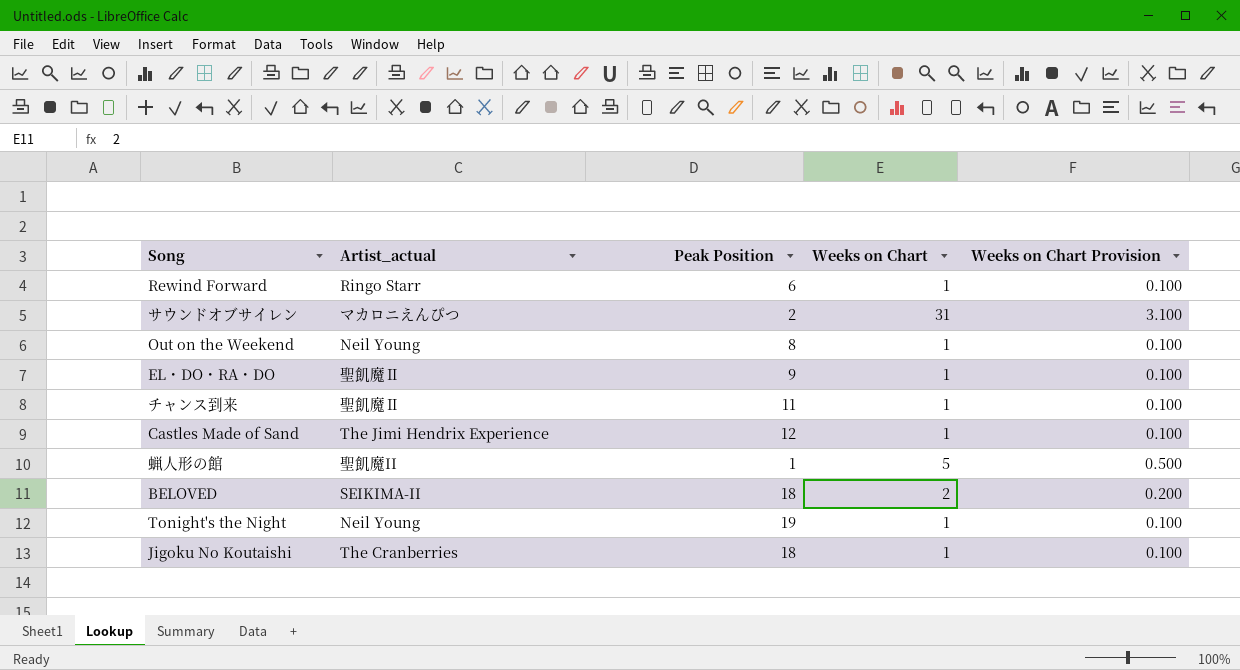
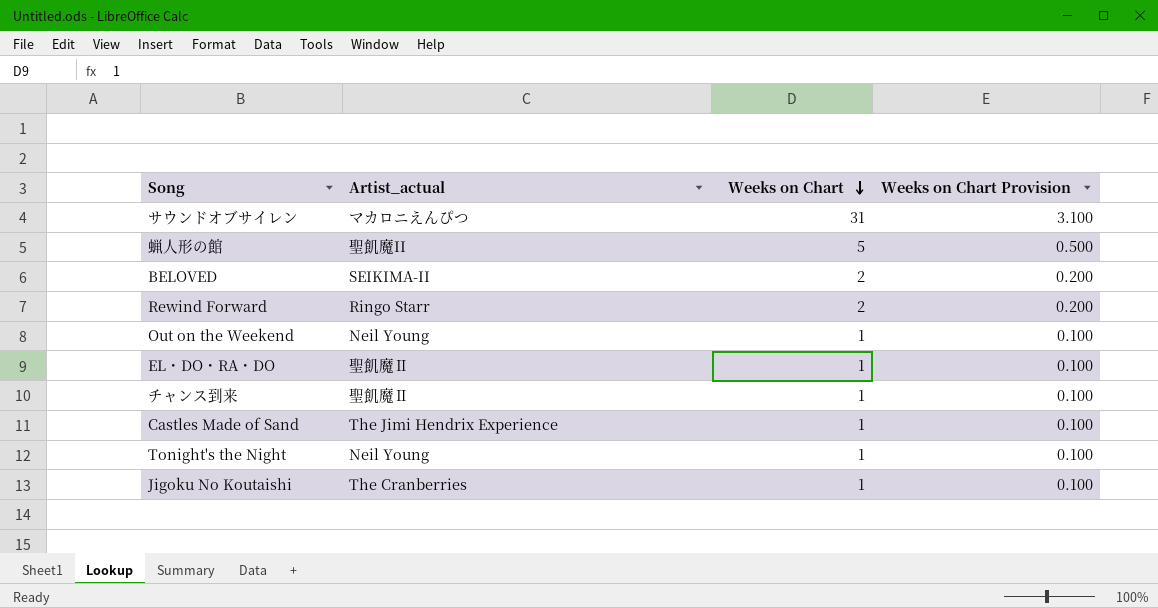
row order: none -> Weeks on Chart descending
column Peak Position | position: 3 -> none
Rewind Forward | Weeks on Chart: 1 -> 2
Rewind Forward | Weeks on Chart Provision: 0.100 -> 0.200

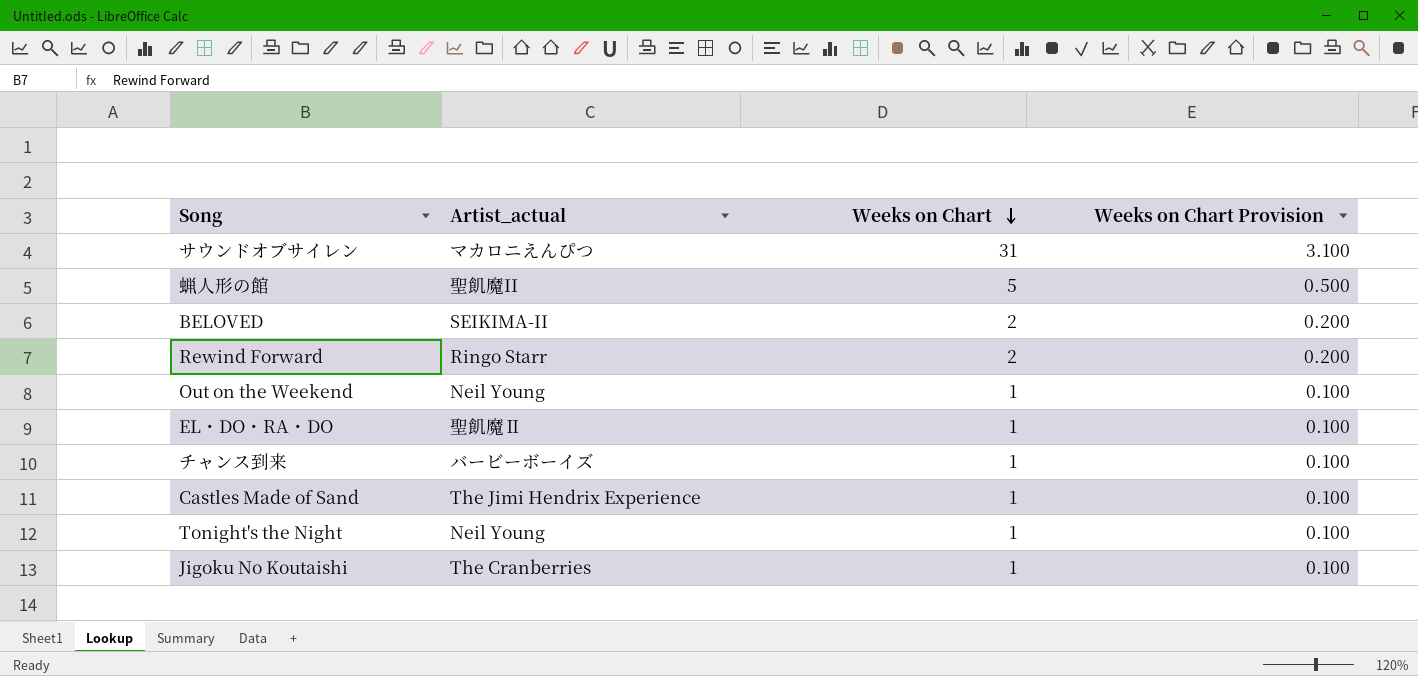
チャンス到来 | Artist_actual: 聖飢魔Ⅱ -> バービーボーイズ

